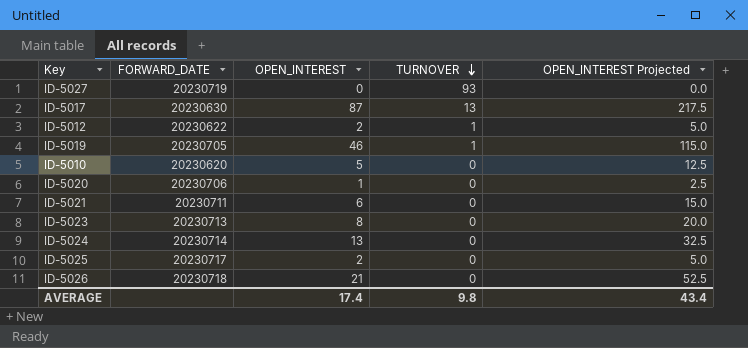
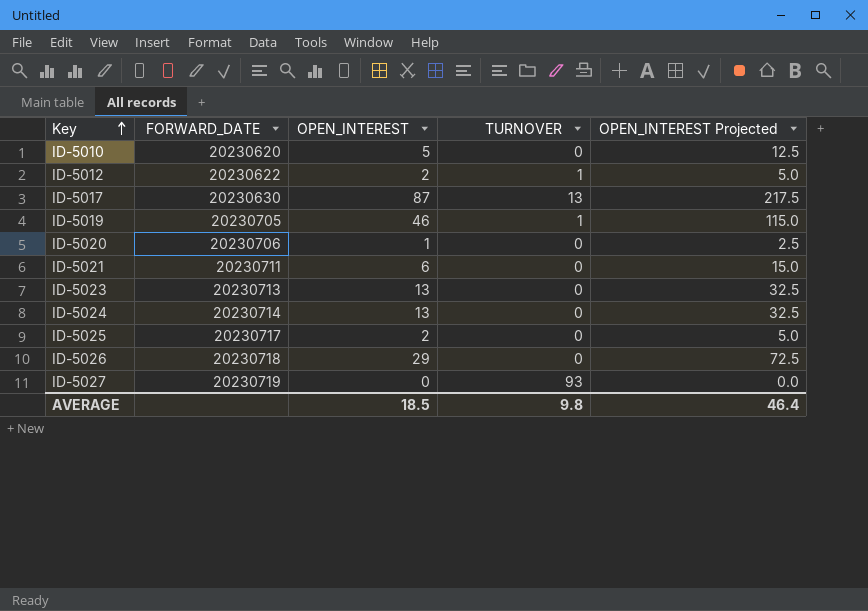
row order: TURNOVER descending -> Key ascending
ID-5023 | OPEN_INTEREST: 8 -> 13
ID-5023 | OPEN_INTEREST Projected: 20.0 -> 32.5
ID-5026 | OPEN_INTEREST: 21 -> 29
ID-5026 | OPEN_INTEREST Projected: 52.5 -> 72.5
AVERAGE | OPEN_INTEREST: 17.4 -> 18.5
AVERAGE | OPEN_INTEREST Projected: 43.4 -> 46.4

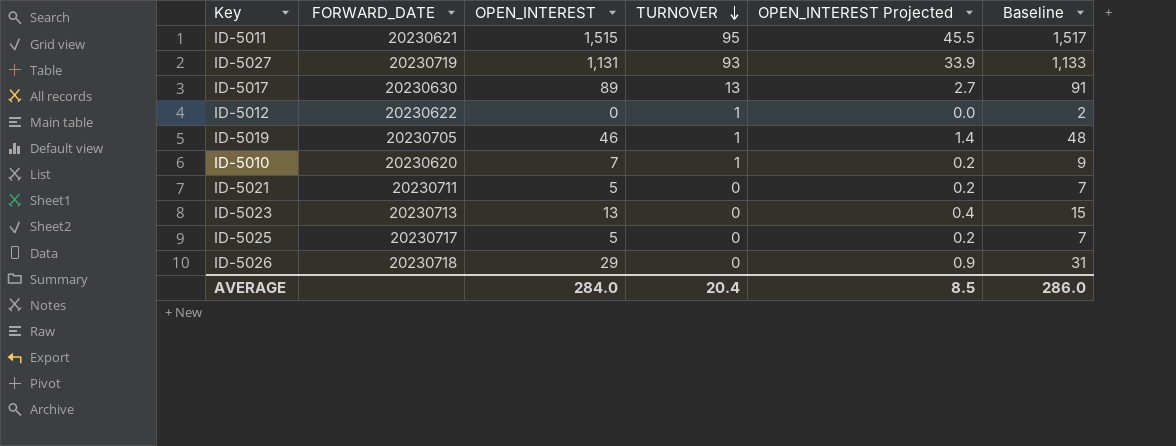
row order: Key ascending -> TURNOVER descending
column OPEN_INTEREST Projected | formula: [OPEN_INTEREST] * 2.5 -> [OPEN_INTEREST] * 0.03
column Baseline | formula: none -> [OPEN_INTEREST] + 2
row ID-5020: 20230706 | 1 | 0 | 2.5 -> none
row ID-5024: 20230714 | 13 | 0 | 32.5 -> none
row ID-5011: none -> 20230621 | 1,515 | 95 | 45.5 | 1,517
ID-5027 | OPEN_INTEREST: 0 -> 1,131
ID-5017 | OPEN_INTEREST: 87 -> 89
ID-5012 | OPEN_INTEREST: 2 -> 0
ID-5010 | OPEN_INTEREST: 5 -> 7
ID-5010 | TURNOVER: 0 -> 1
ID-5021 | OPEN_INTEREST: 6 -> 5
ID-5025 | OPEN_INTEREST: 2 -> 5
AVERAGE | OPEN_INTEREST: 18.5 -> 284.0
AVERAGE | TURNOVER: 9.8 -> 20.4
AVERAGE | OPEN_INTEREST Projected: 46.4 -> 8.5

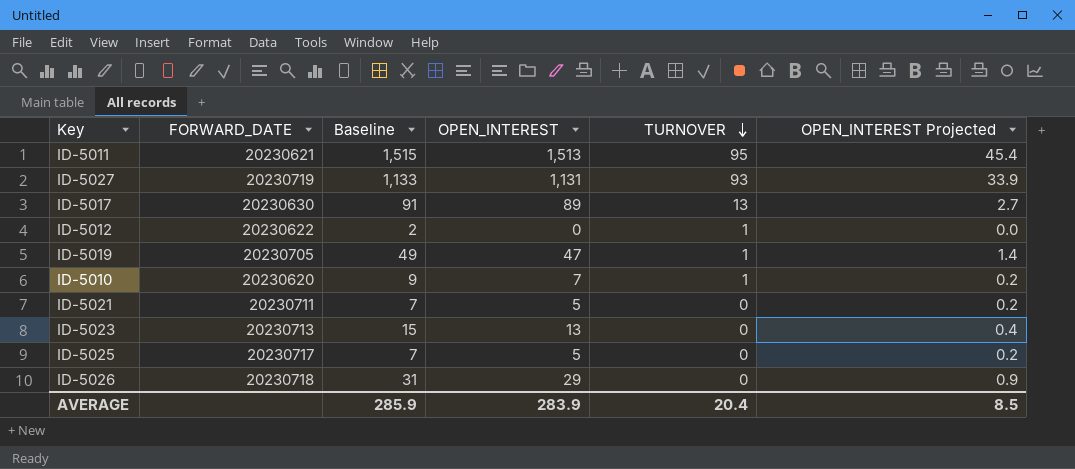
column Baseline | position: 6 -> 3
ID-5011 | Baseline: 1,517 -> 1,515
ID-5011 | OPEN_INTEREST: 1,515 -> 1,513
ID-5011 | OPEN_INTEREST Projected: 45.5 -> 45.4
ID-5019 | Baseline: 48 -> 49
ID-5019 | OPEN_INTEREST: 46 -> 47
AVERAGE | Baseline: 286.0 -> 285.9
AVERAGE | OPEN_INTEREST: 284.0 -> 283.9

